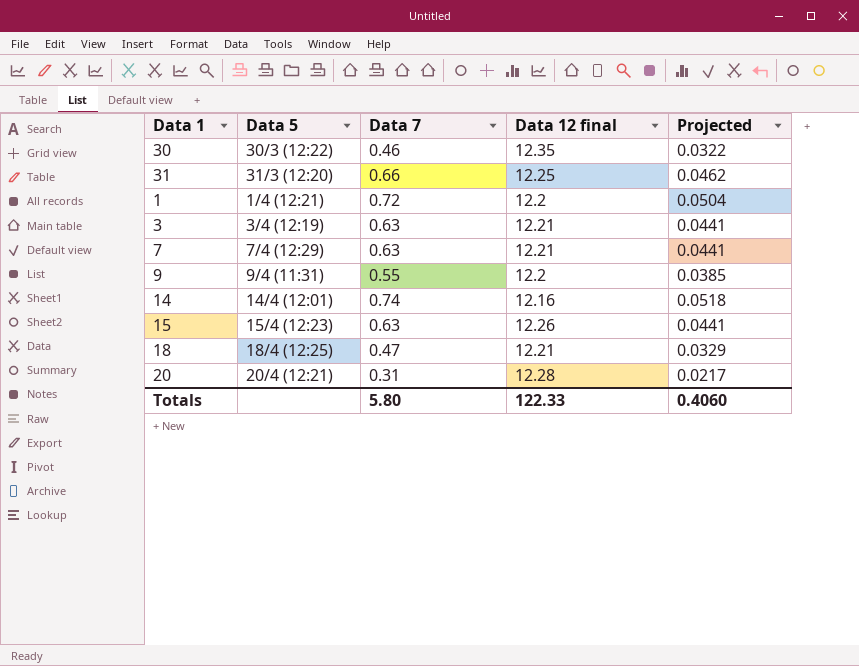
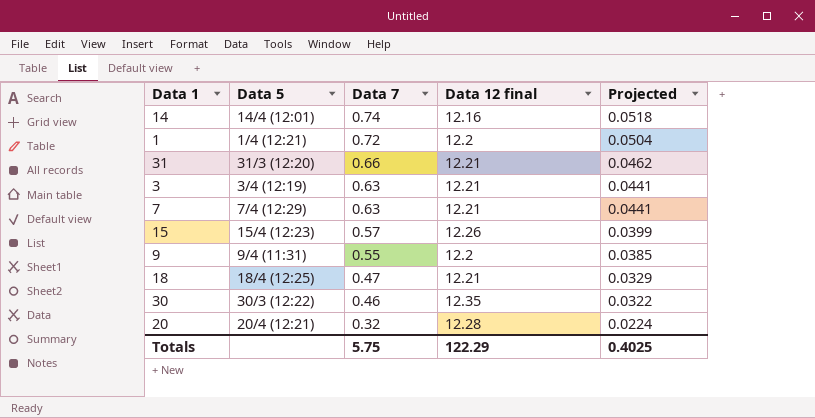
row order: none -> Data 7 descending
31 | Data 12 final: 12.25 -> 12.21
15 | Data 7: 0.63 -> 0.57
15 | Projected: 0.0441 -> 0.0399
20 | Data 7: 0.31 -> 0.32
20 | Projected: 0.0217 -> 0.0224
Totals | Data 7: 5.80 -> 5.75
Totals | Data 12 final: 122.33 -> 122.29
Totals | Projected: 0.4060 -> 0.4025

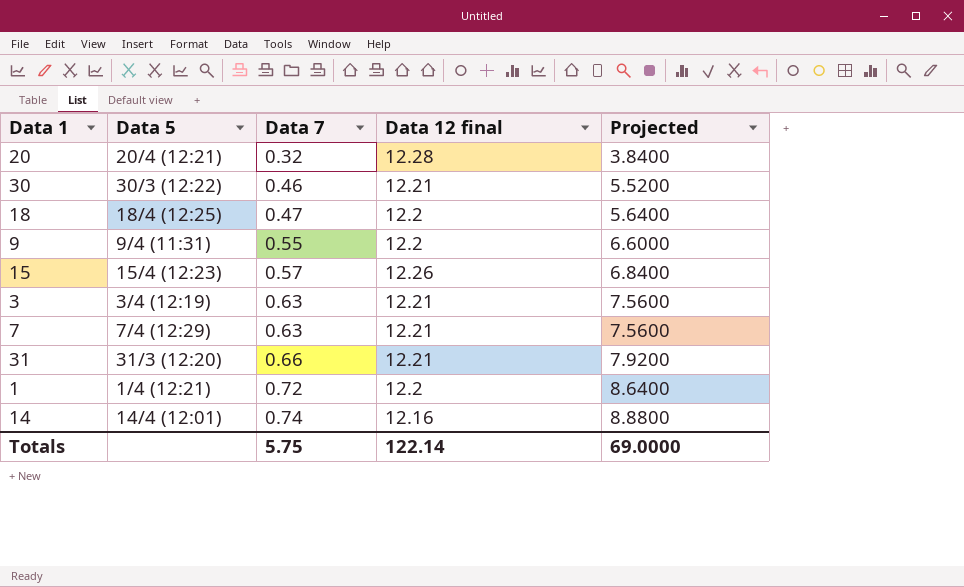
row order: Data 7 descending -> Data 7 ascending
column Projected | formula: [Data 7] * 0.07 -> [Data 7] * 12
30 | Data 12 final: 12.35 -> 12.21
18 | Data 12 final: 12.21 -> 12.2
Totals | Data 12 final: 122.29 -> 122.14
Totals | Projected: 0.4025 -> 69.0000

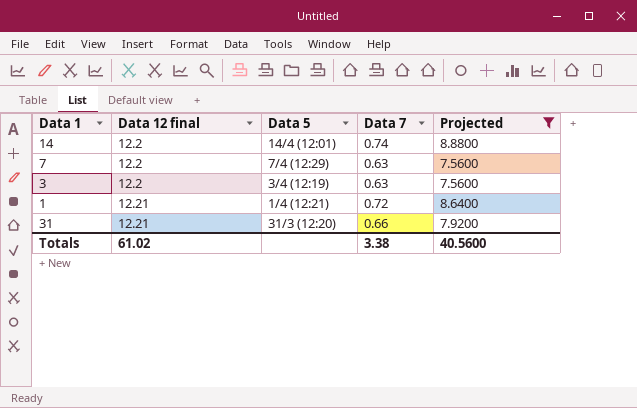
filter: none -> Projected >= 7.5600
row order: Data 7 ascending -> Data 12 final ascending
column Data 12 final | position: 4 -> 2
14 | Data 12 final: 12.16 -> 12.2
7 | Data 12 final: 12.21 -> 12.2
3 | Data 12 final: 12.21 -> 12.2
1 | Data 12 final: 12.2 -> 12.21
Totals | Data 12 final: 122.14 -> 61.02
Totals | Data 7: 5.75 -> 3.38
Totals | Projected: 69.0000 -> 40.5600

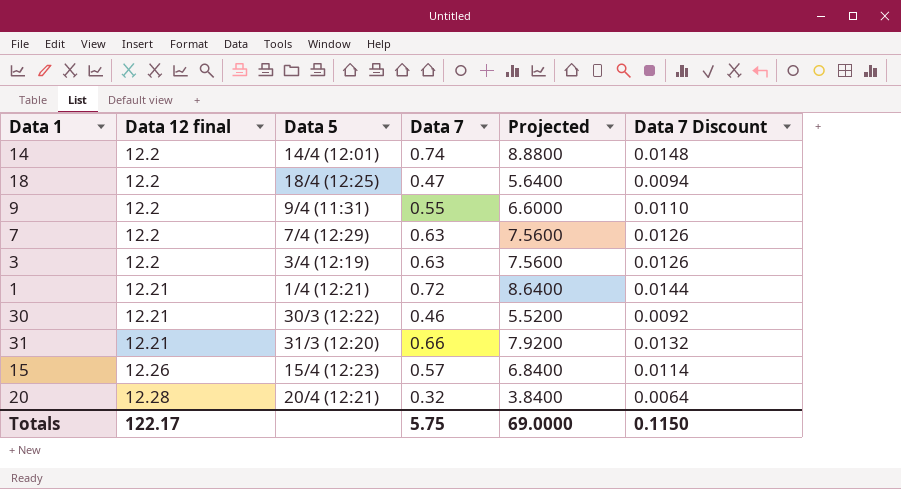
filter: Projected >= 7.5600 -> none
column Data 7 Discount | formula: none -> [Data 7] * 0.02
Totals | Data 12 final: 61.02 -> 122.17
Totals | Data 7: 3.38 -> 5.75
Totals | Projected: 40.5600 -> 69.0000

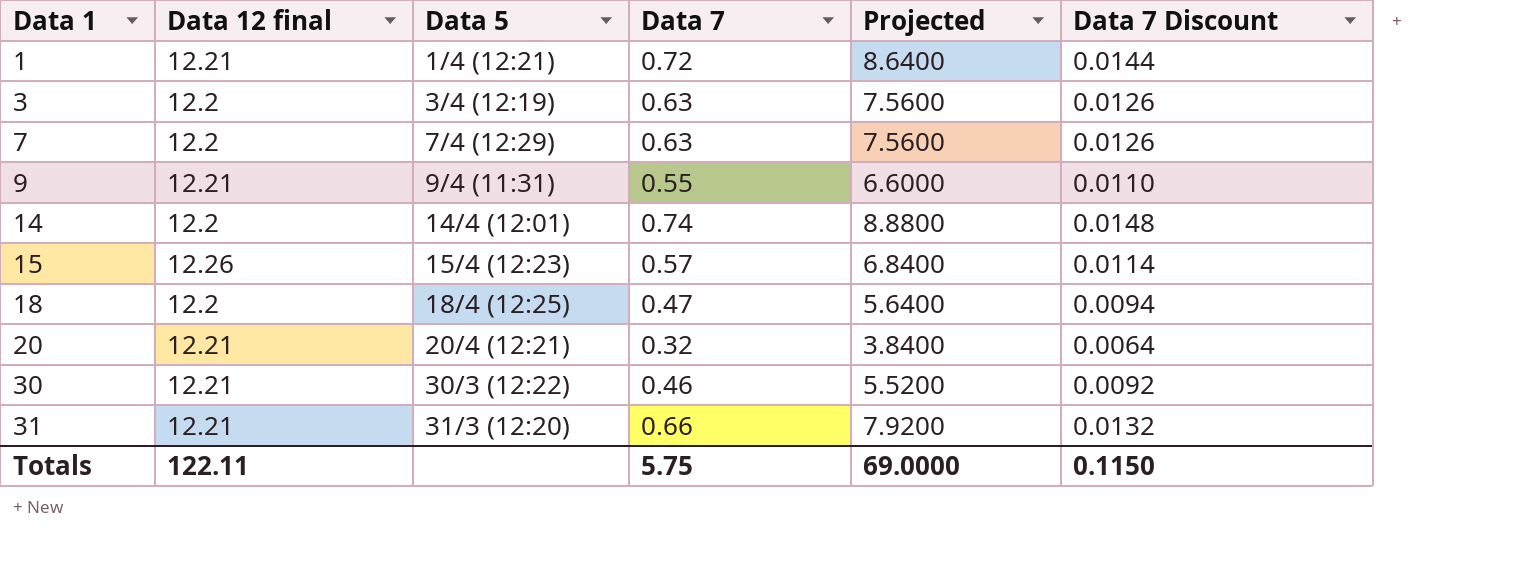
row order: Data 12 final ascending -> Data 1 ascending
9 | Data 12 final: 12.2 -> 12.21
20 | Data 12 final: 12.28 -> 12.21
Totals | Data 12 final: 122.17 -> 122.11

